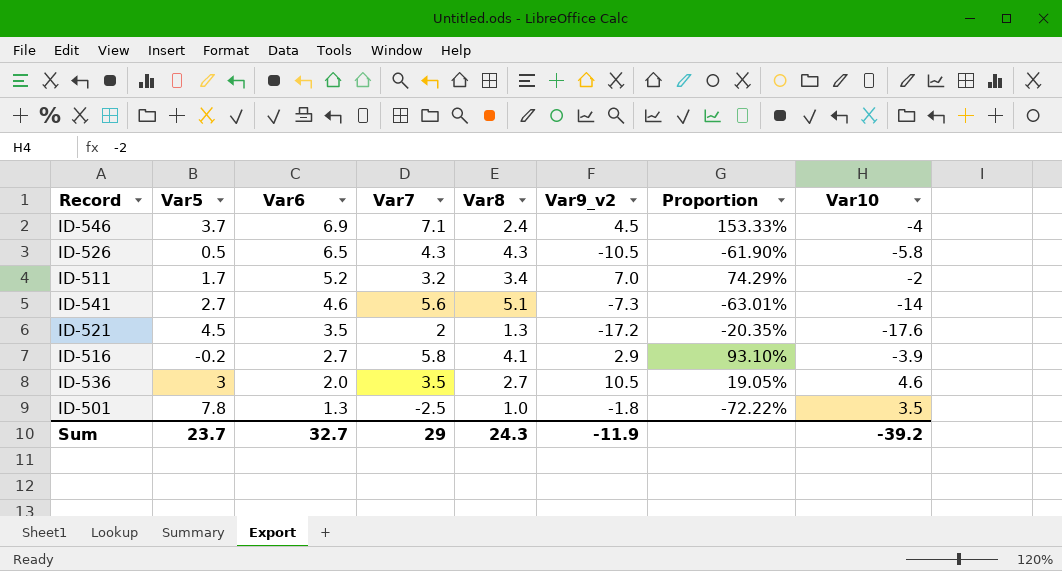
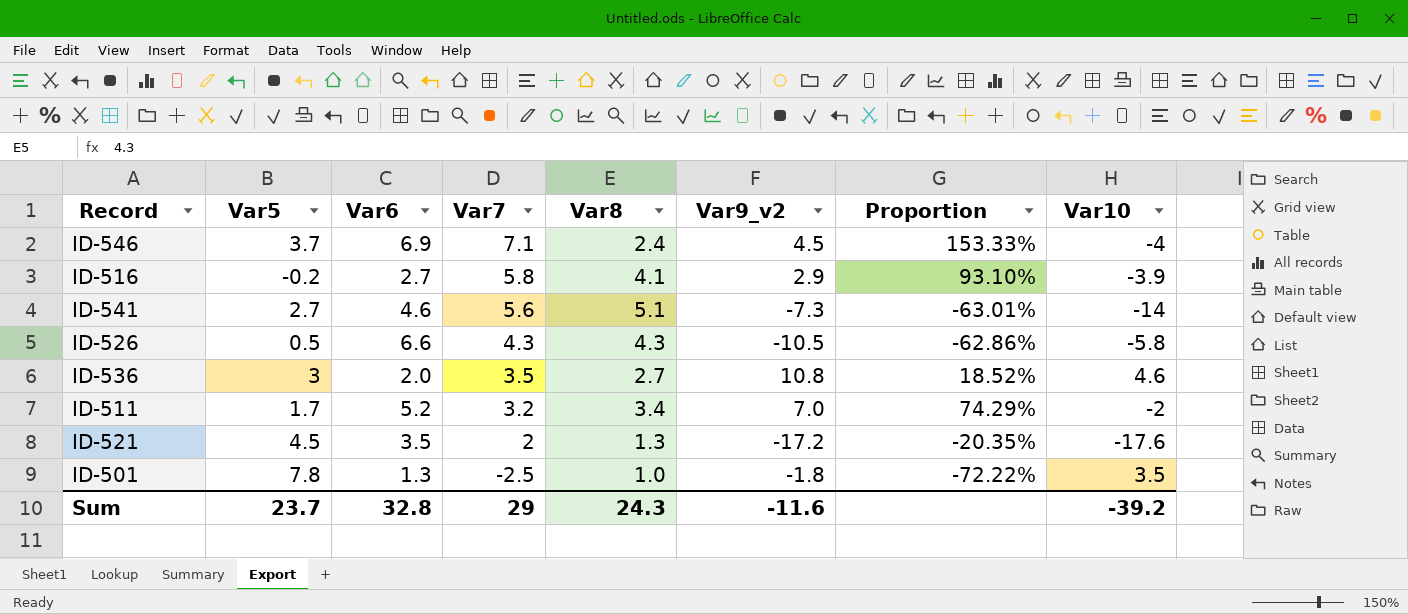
row order: Var6 descending -> Var7 descending
ID-526 | Var6: 6.5 -> 6.6
ID-526 | Proportion: -61.90% -> -62.86%
ID-536 | Var9_v2: 10.5 -> 10.8
ID-536 | Proportion: 19.05% -> 18.52%
Sum | Var6: 32.7 -> 32.8
Sum | Var9_v2: -11.9 -> -11.6

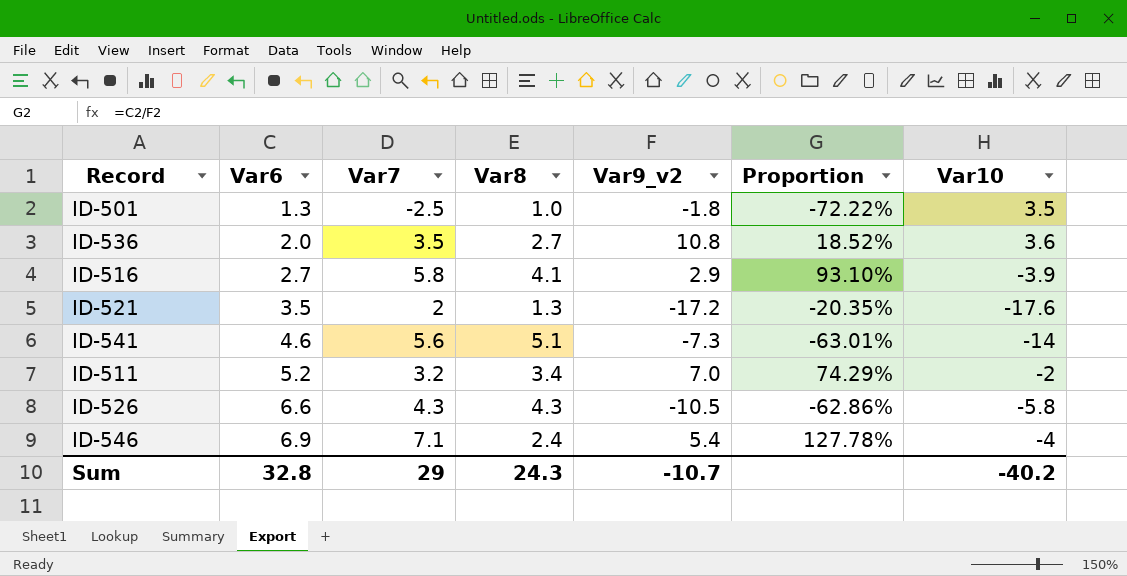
row order: Var7 descending -> Var6 ascending
column Var5 | position: 2 -> none
ID-536 | Var10: 4.6 -> 3.6
ID-546 | Var9_v2: 4.5 -> 5.4
ID-546 | Proportion: 153.33% -> 127.78%
Sum | Var9_v2: -11.6 -> -10.7
Sum | Var10: -39.2 -> -40.2

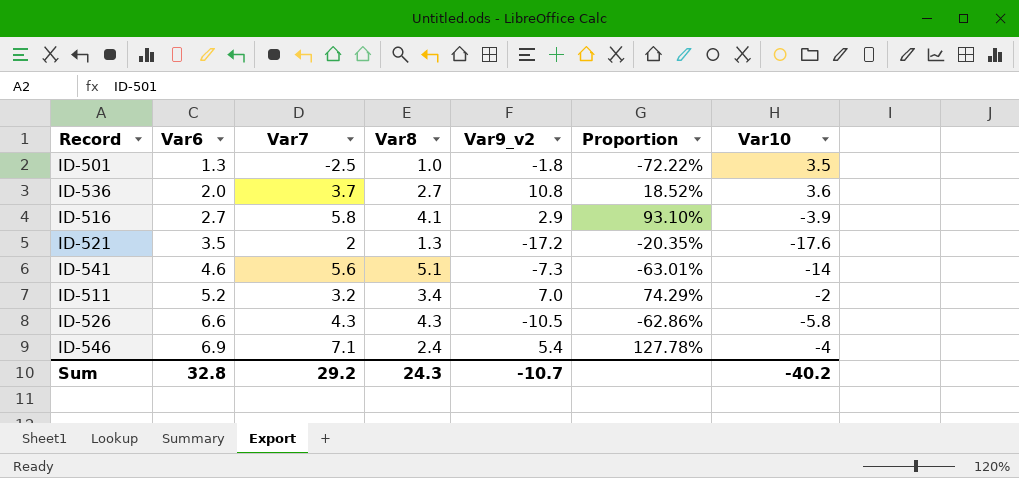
ID-536 | Var7: 3.5 -> 3.7
Sum | Var7: 29 -> 29.2

